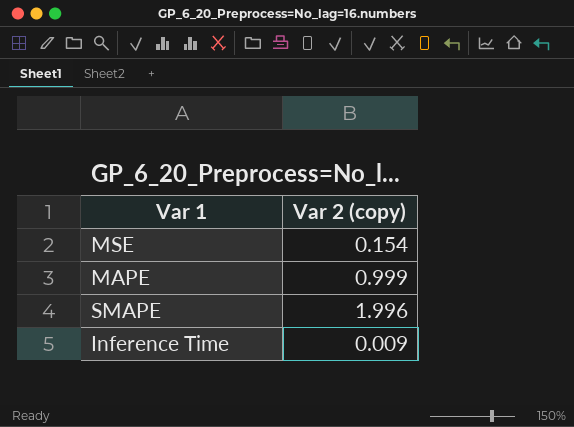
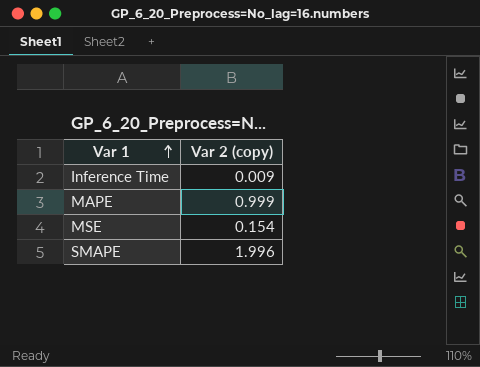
row order: none -> Var 1 ascending

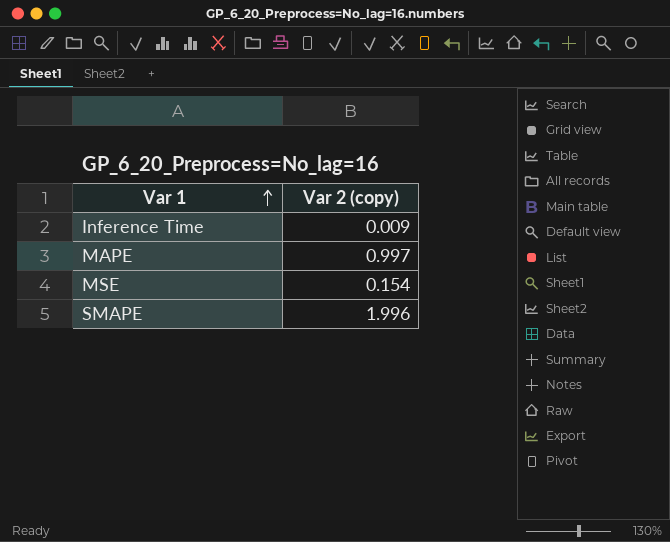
MAPE | Var 2 (copy): 0.999 -> 0.997

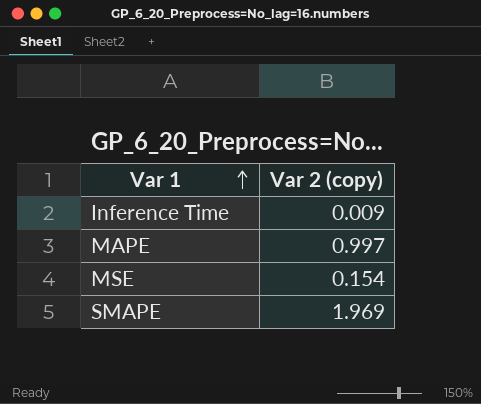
SMAPE | Var 2 (copy): 1.996 -> 1.969

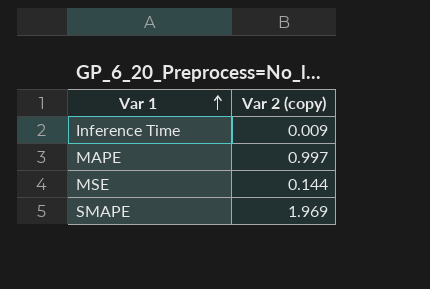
MSE | Var 2 (copy): 0.154 -> 0.144

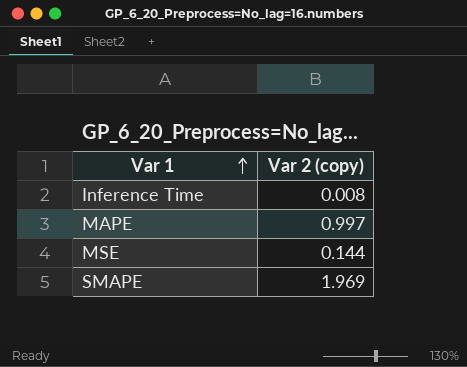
Inference Time | Var 2 (copy): 0.009 -> 0.008

